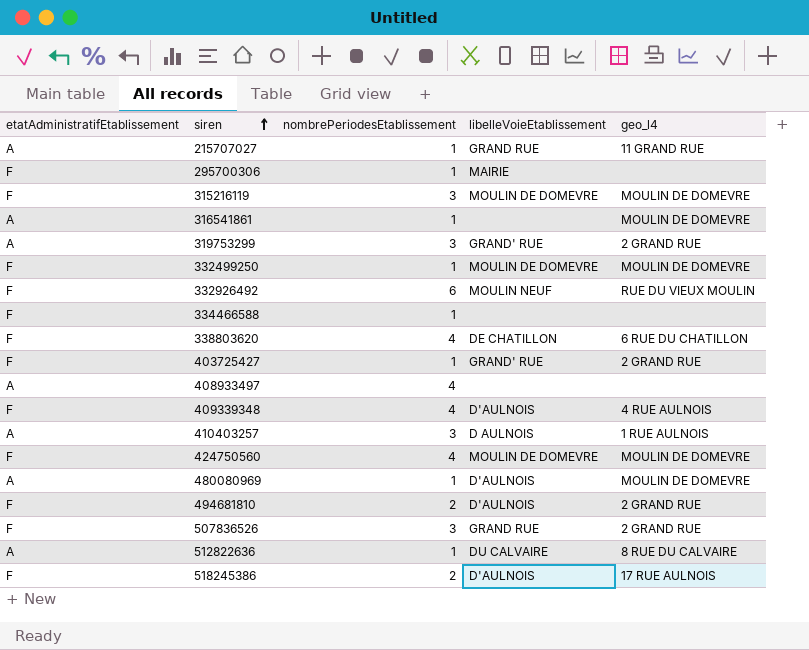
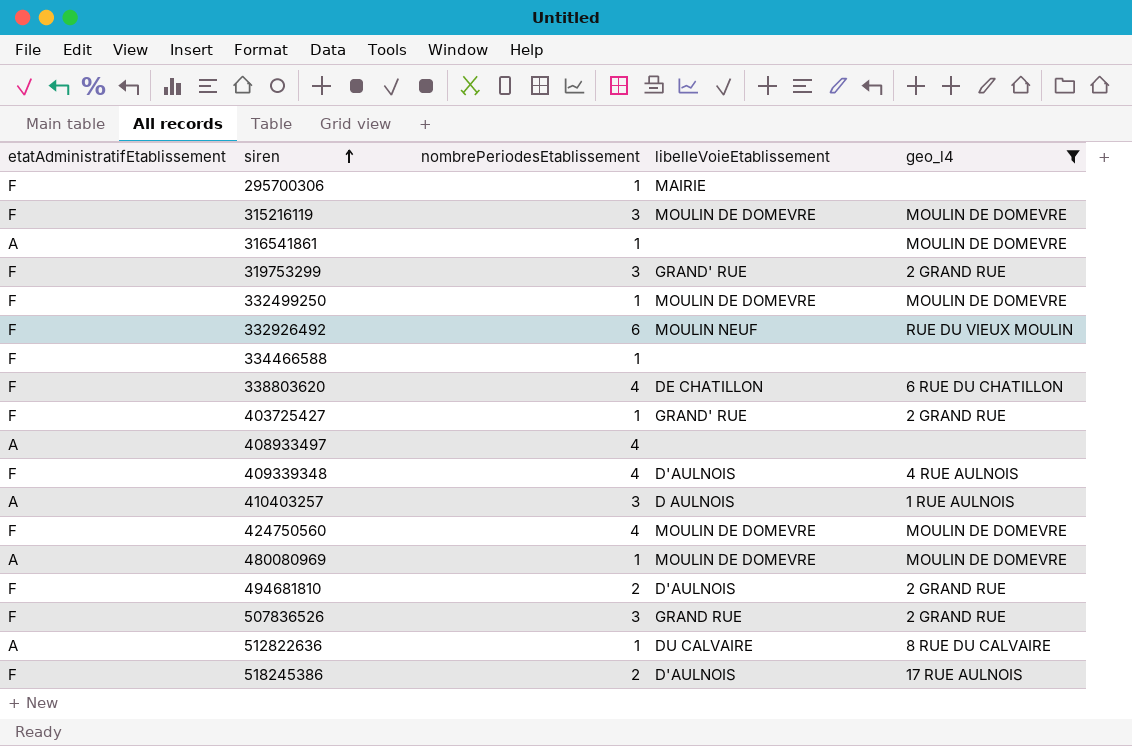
filter: none -> geo_l4 != 11 GRAND RUE
319753299 | etatAdministratifEtablissement: A -> F
480080969 | libelleVoieEtablissement: D'AULNOIS -> MOULIN DE DOMEVRE

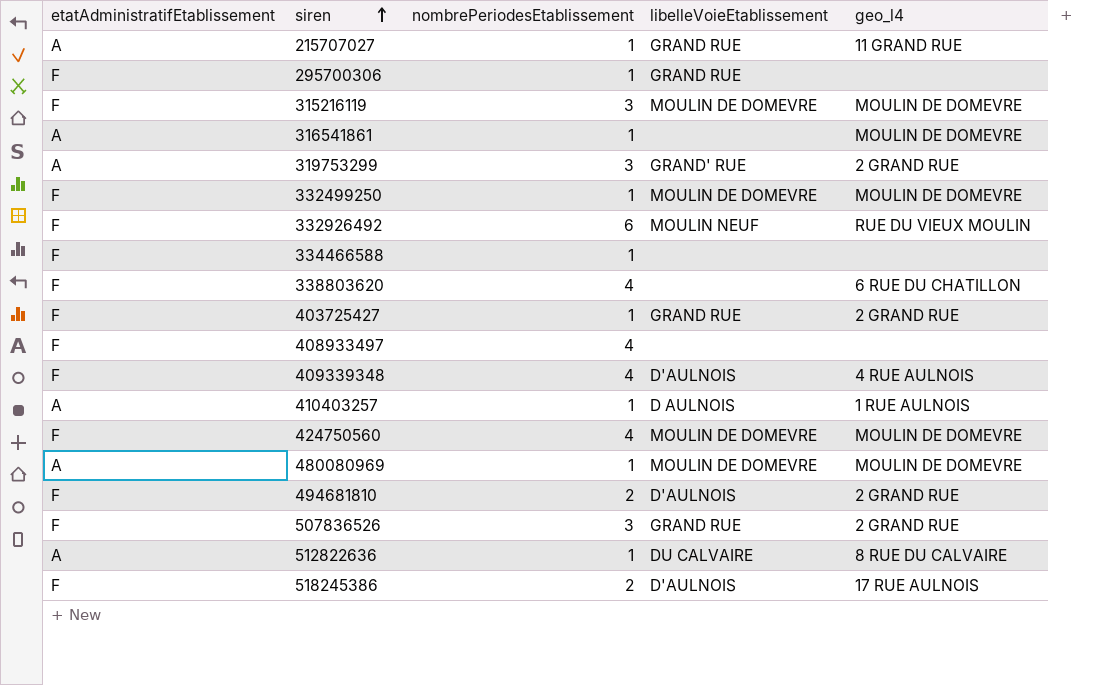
filter: geo_l4 != 11 GRAND RUE -> none
295700306 | libelleVoieEtablissement: MAIRIE -> GRAND RUE
319753299 | etatAdministratifEtablissement: F -> A
338803620 | libelleVoieEtablissement: DE CHATILLON -> none
403725427 | libelleVoieEtablissement: GRAND' RUE -> GRAND RUE
408933497 | etatAdministratifEtablissement: A -> F
410403257 | nombrePeriodesEtablissement: 3 -> 1

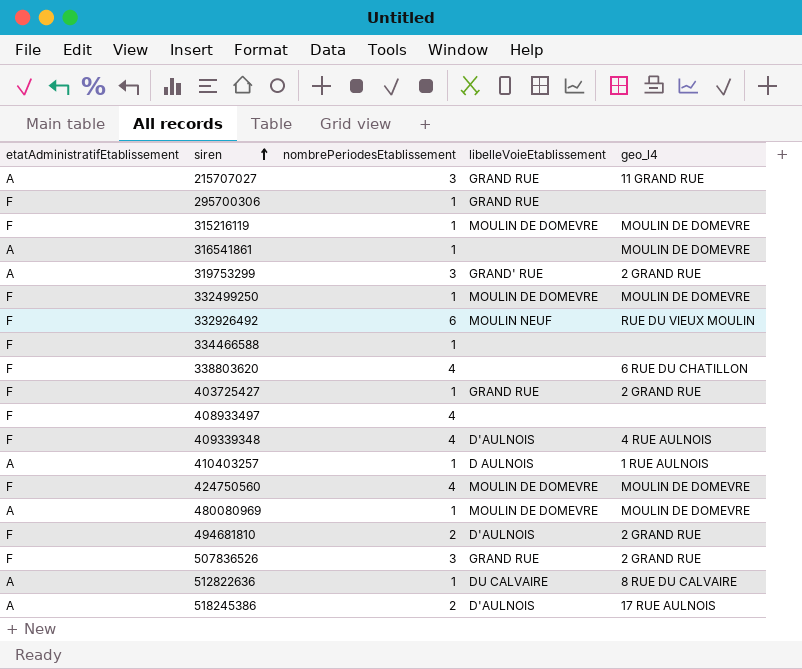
215707027 | nombrePeriodesEtablissement: 1 -> 3
315216119 | nombrePeriodesEtablissement: 3 -> 1
518245386 | etatAdministratifEtablissement: F -> A

